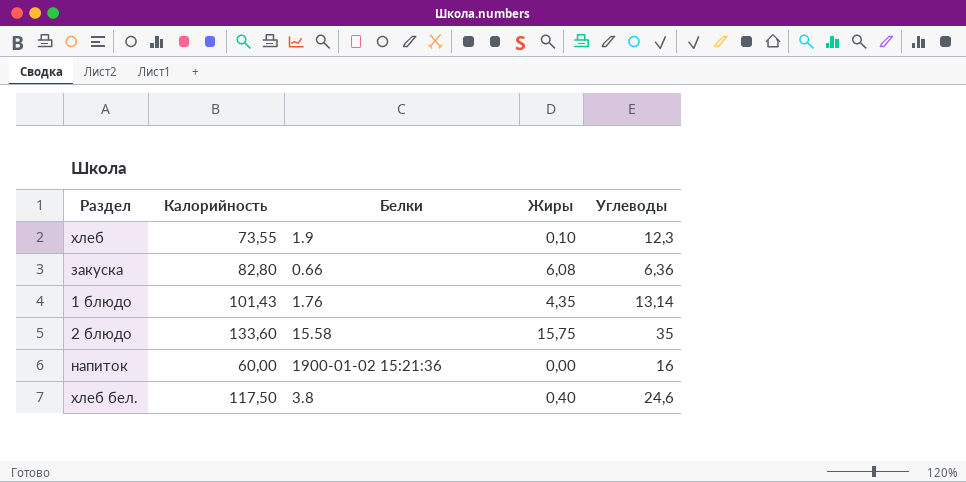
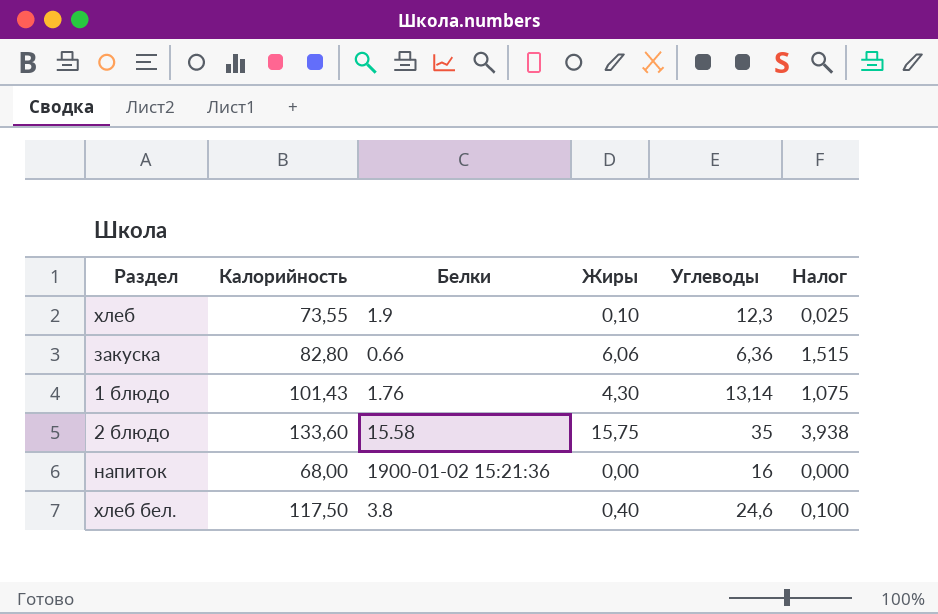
column Налог | formula: none -> [Жиры] * 0,25
закуска | Жиры: 6,08 -> 6,06
1 блюдо | Жиры: 4,35 -> 4,30
напиток | Калорийность: 60,00 -> 68,00

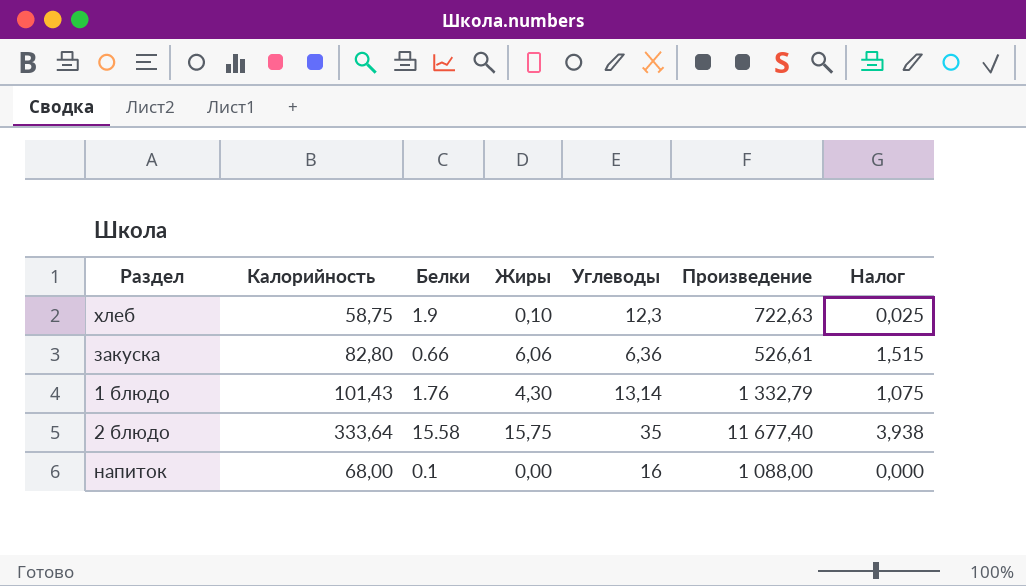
column Произведение | formula: none -> [Калорийность] * [Углеводы]
row хлеб бел.: 117,50 | 3.8 | 0,40 | 24,6 | 0,100 -> none
хлеб | Калорийность: 73,55 -> 58,75
2 блюдо | Калорийность: 133,60 -> 333,64
напиток | Белки: 1900-01-02 15:21:36 -> 0.1

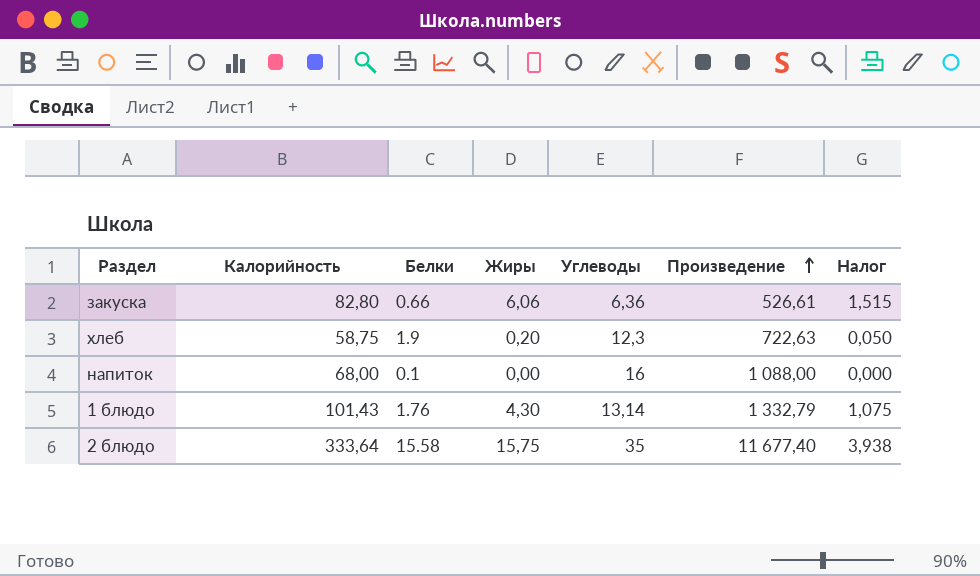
row order: none -> Произведение ascending
хлеб | Жиры: 0,10 -> 0,20
хлеб | Налог: 0,025 -> 0,050

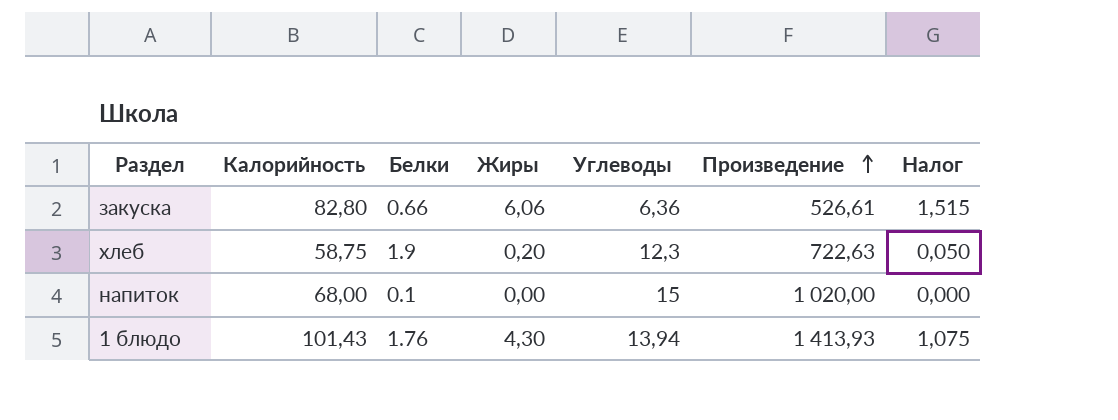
row 2 блюдо: 333,64 | 15.58 | 15,75 | 35 | 11 677,40 | 3,938 -> none
напиток | Углеводы: 16 -> 15
напиток | Произведение: 1 088,00 -> 1 020,00
1 блюдо | Углеводы: 13,14 -> 13,94
1 блюдо | Произведение: 1 332,79 -> 1 413,93

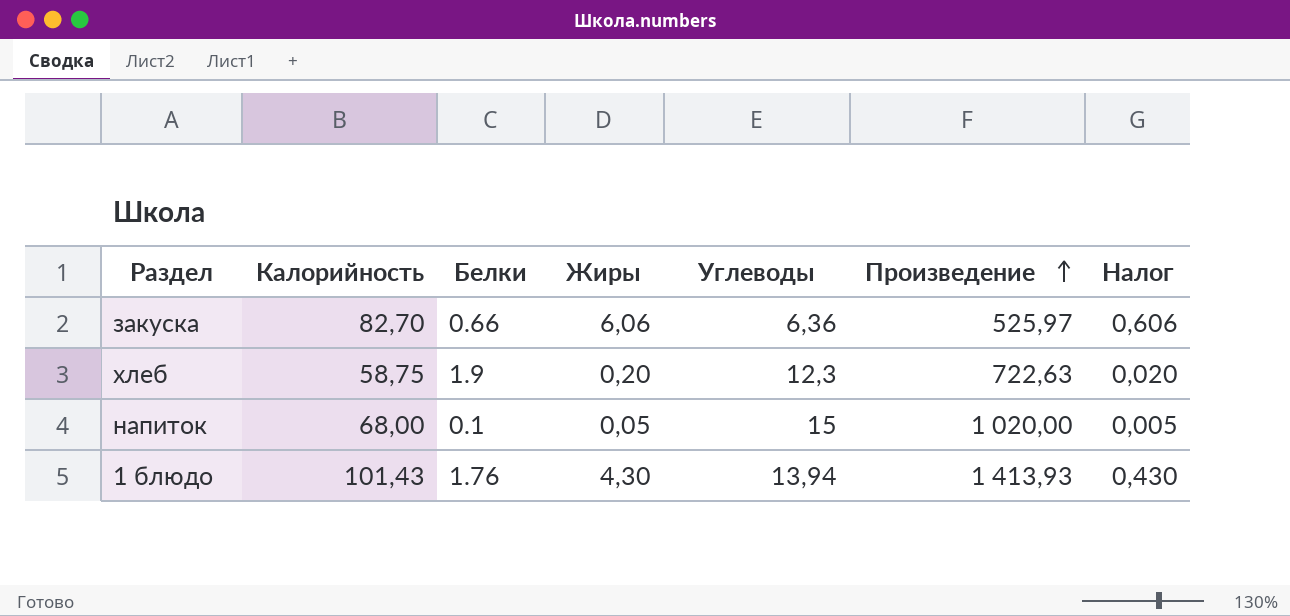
column Налог | formula: [Жиры] * 0,25 -> [Жиры] * 0,1
закуска | Калорийность: 82,80 -> 82,70
закуска | Произведение: 526,61 -> 525,97
напиток | Жиры: 0,00 -> 0,05

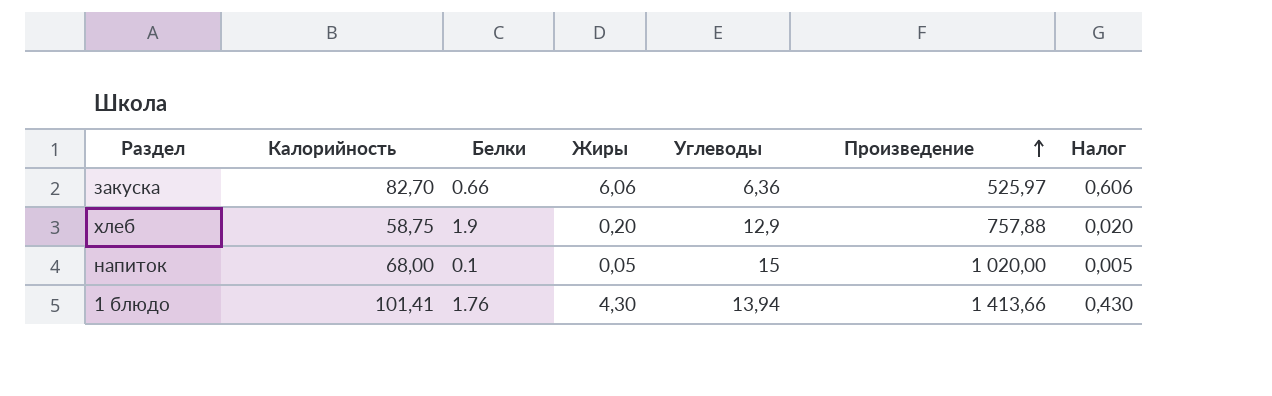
хлеб | Углеводы: 12,3 -> 12,9
хлеб | Произведение: 722,63 -> 757,88
1 блюдо | Калорийность: 101,43 -> 101,41
1 блюдо | Произведение: 1 413,93 -> 1 413,66

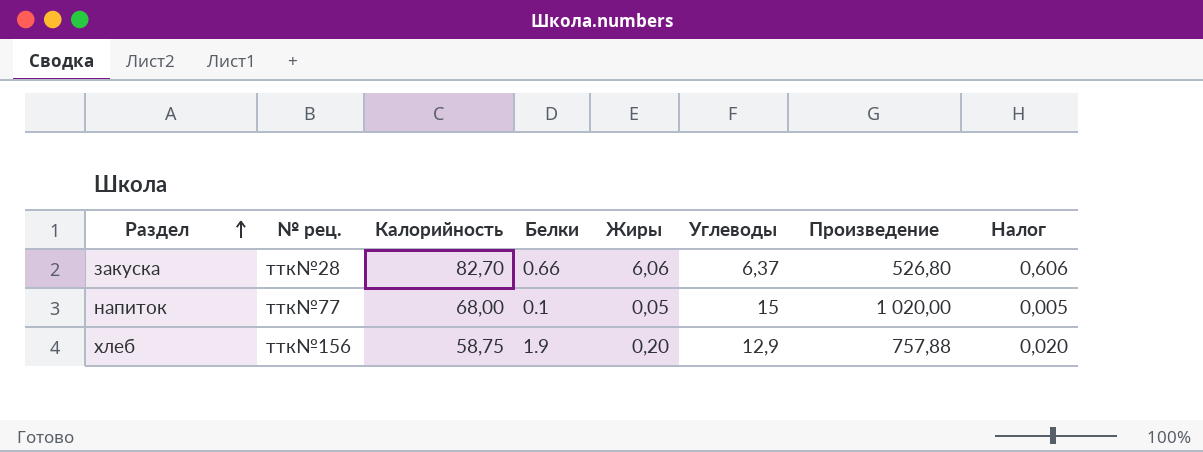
row order: Произведение ascending -> Раздел ascending
column № рец. | position: none -> 2
row 1 блюдо: 101,41 | 1.76 | 4,30 | 13,94 | 1 413,66 | 0,430 -> none
закуска | Углеводы: 6,36 -> 6,37
закуска | Произведение: 525,97 -> 526,80

